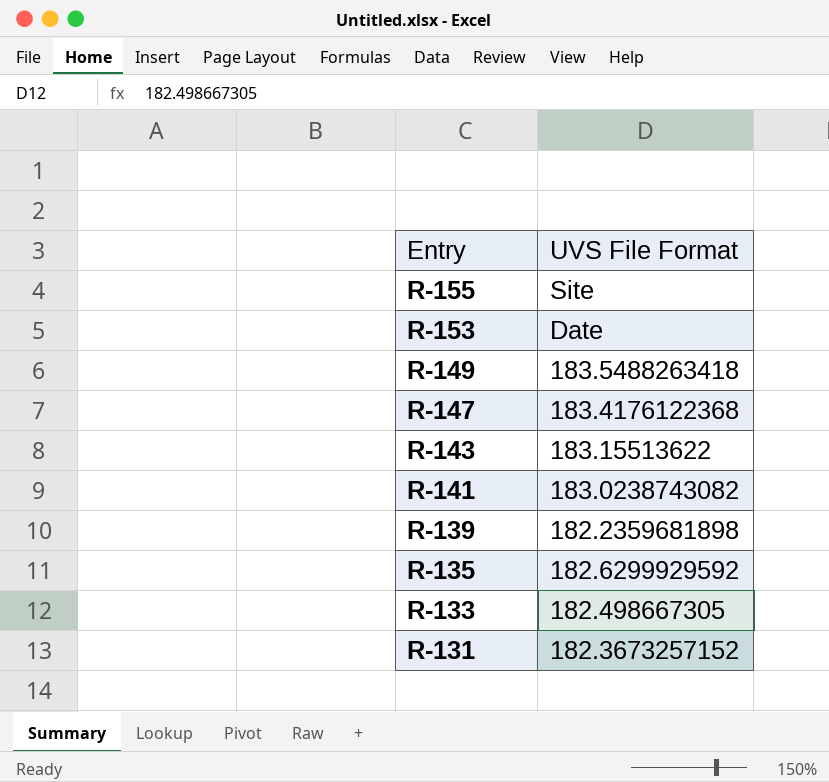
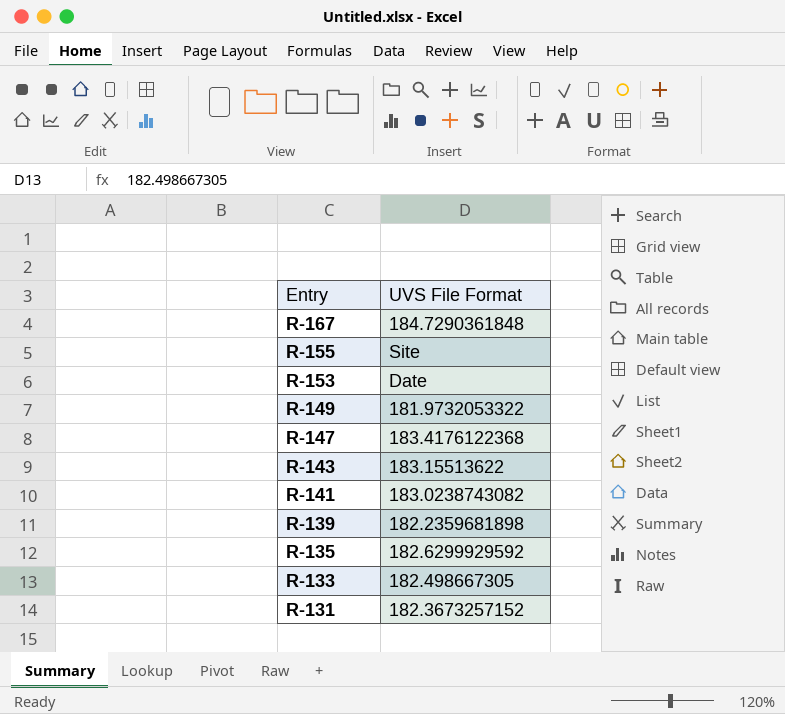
row R-167: none -> 184.7290361848
R-149 | UVS File Format: 183.5488263418 -> 181.9732053322

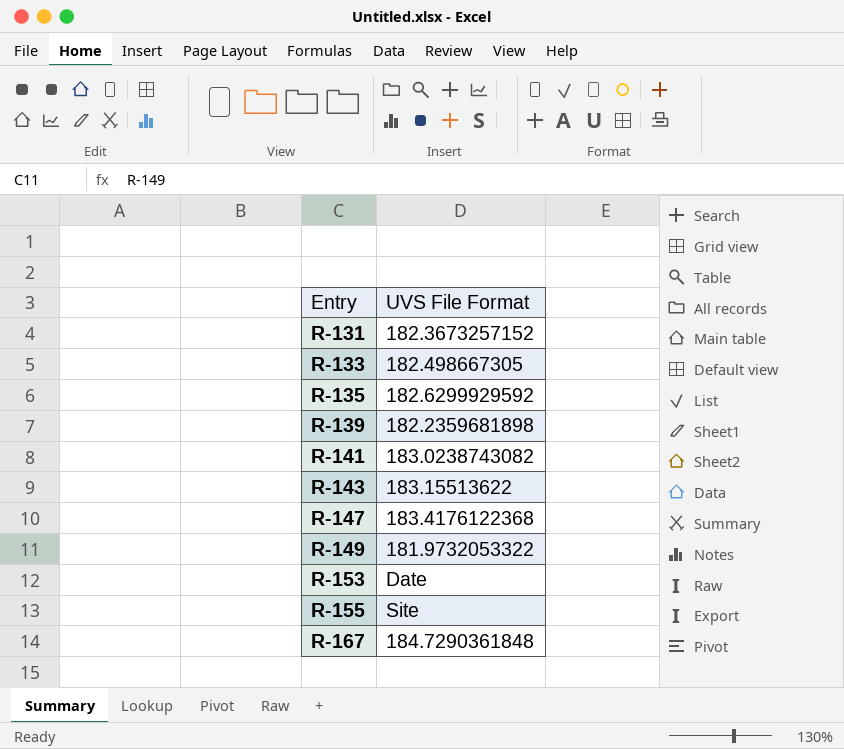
row order: Entry descending -> Entry ascending

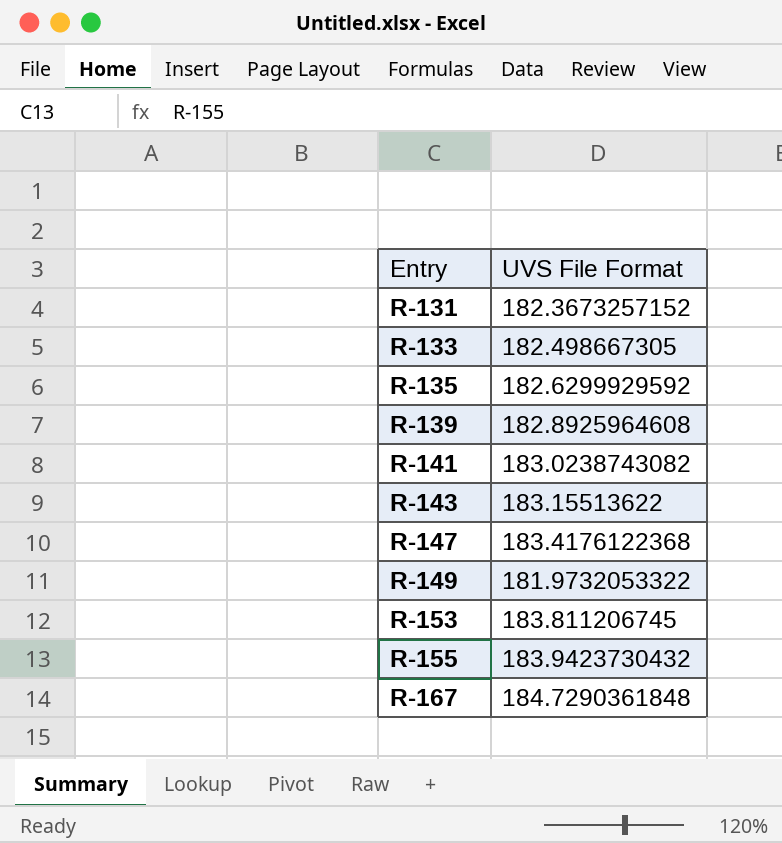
R-139 | UVS File Format: 182.2359681898 -> 182.8925964608
R-153 | UVS File Format: Date -> 183.811206745
R-155 | UVS File Format: Site -> 183.9423730432

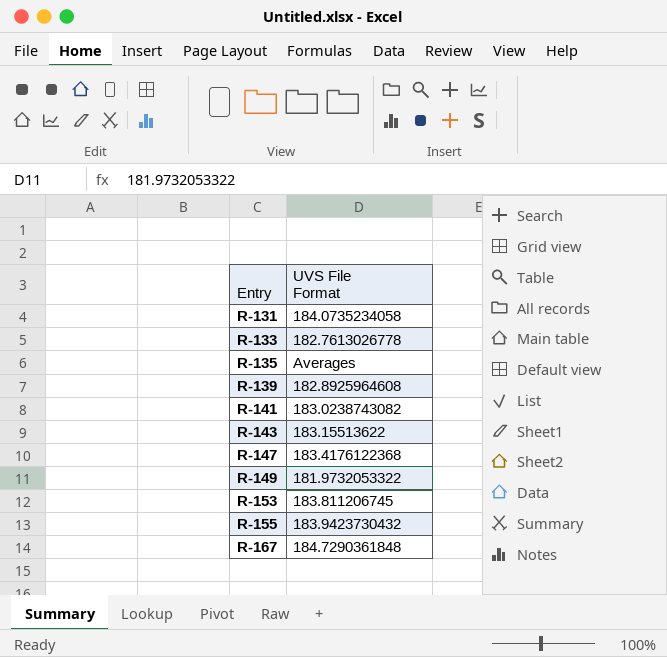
R-131 | UVS File Format: 182.3673257152 -> 184.0735234058
R-133 | UVS File Format: 182.498667305 -> 182.7613026778
R-135 | UVS File Format: 182.6299929592 -> Averages

